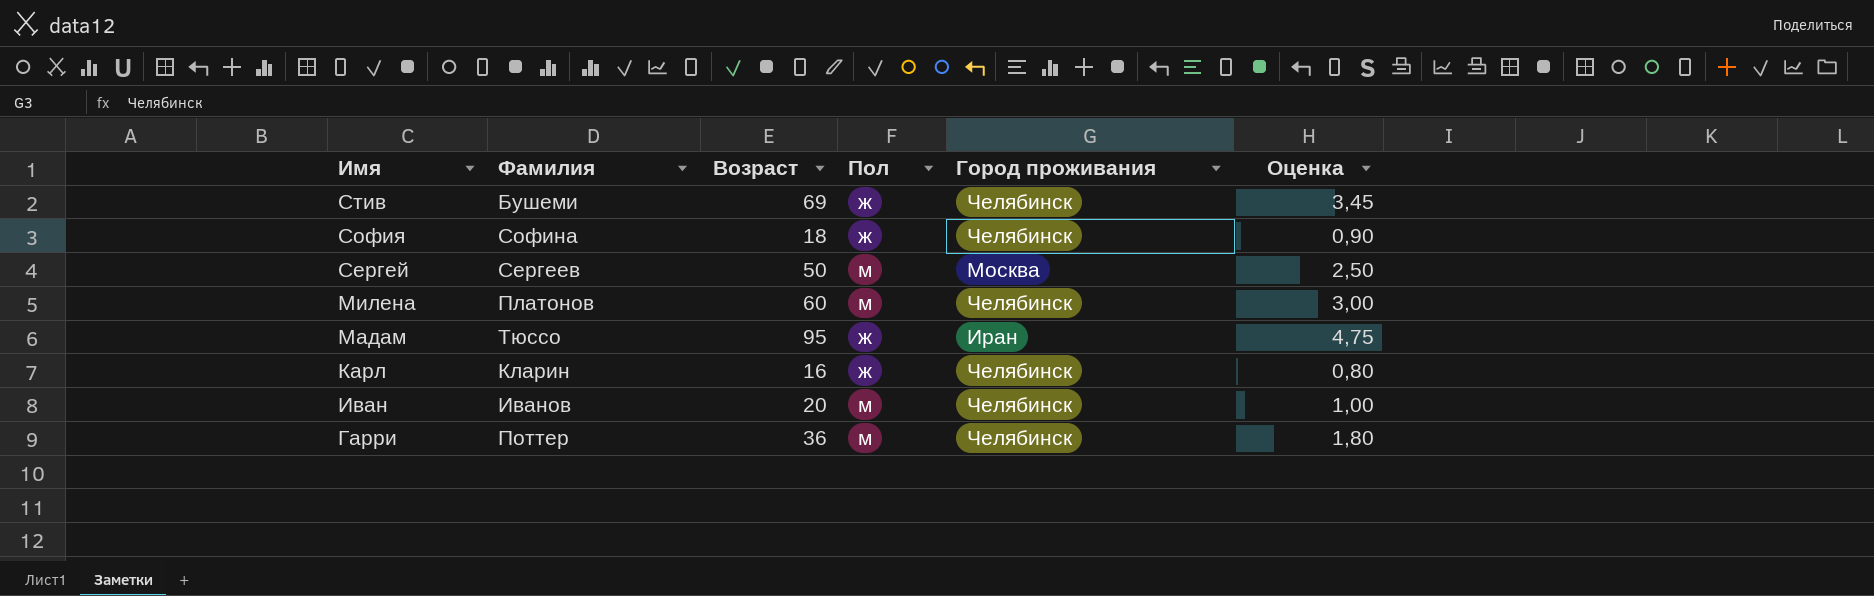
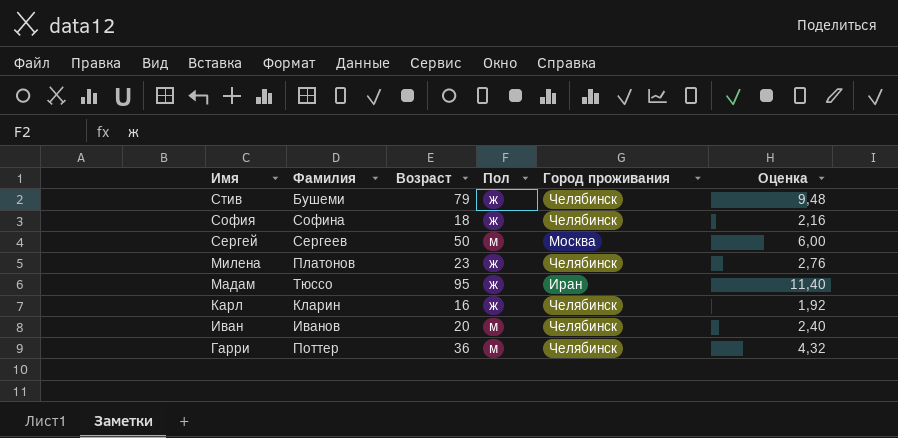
column Оценка | formula: [Возраст] * 0,05 -> [Возраст] * 0,12
Стив | Возраст: 69 -> 79
Милена | Возраст: 60 -> 23
Милена | Пол: м -> ж

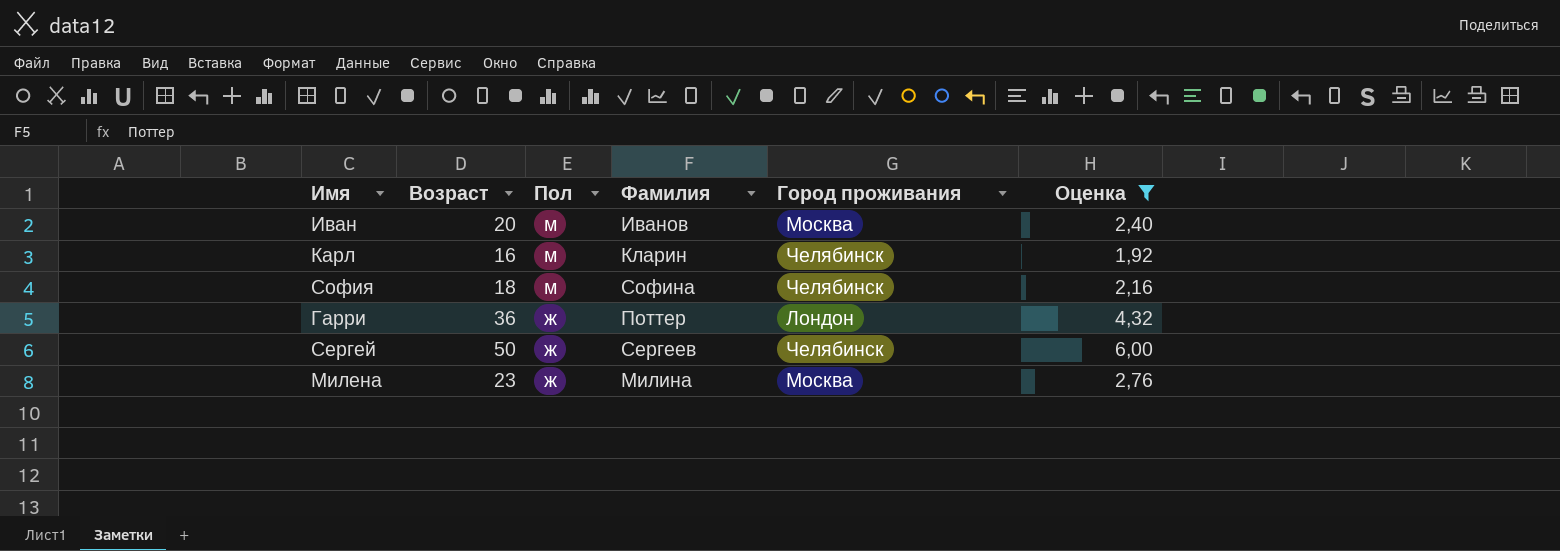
filter: none -> Оценка <= 6,00
row order: Имя descending -> Пол descending
column Фамилия | position: 2 -> 4
Иван | Город проживания: Челябинск -> Москва
Карл | Пол: ж -> м
София | Пол: ж -> м
Гарри | Пол: м -> ж
Гарри | Город проживания: Челябинск -> Лондон
Сергей | Пол: м -> ж
Сергей | Город проживания: Москва -> Челябинск
Милена | Фамилия: Платонов -> Милина
Милена | Город проживания: Челябинск -> Москва

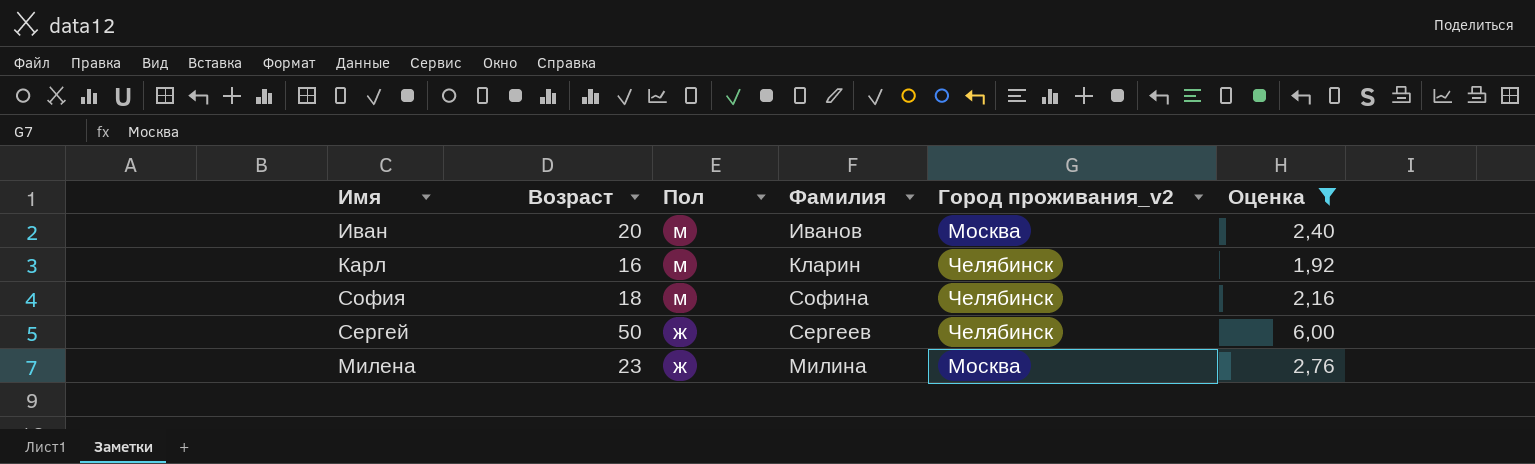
column name: Город проживания -> Город проживания_v2
row Гарри: 36 | ж | Поттер | Лондон | 4,32 -> none

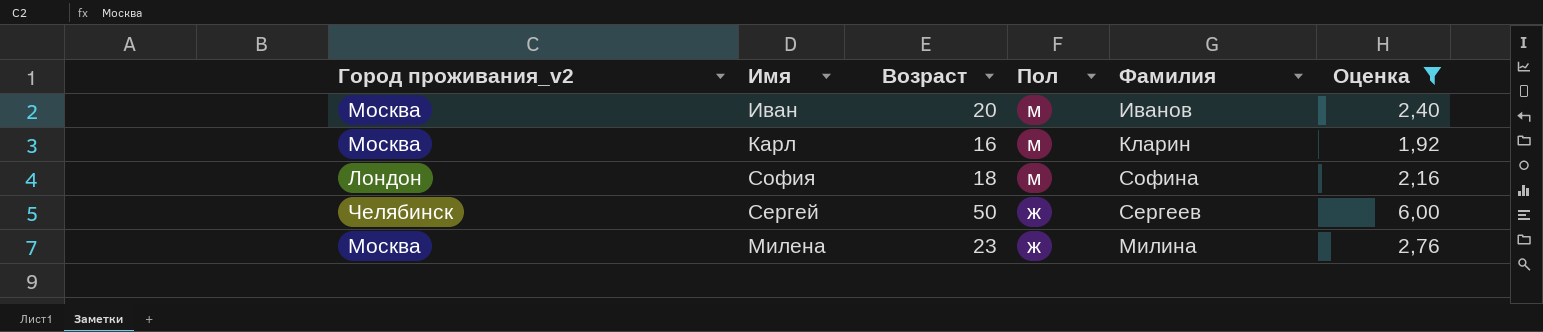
column Город проживания_v2 | position: 5 -> 1
Карл | Город проживания_v2: Челябинск -> Москва
София | Город проживания_v2: Челябинск -> Лондон

